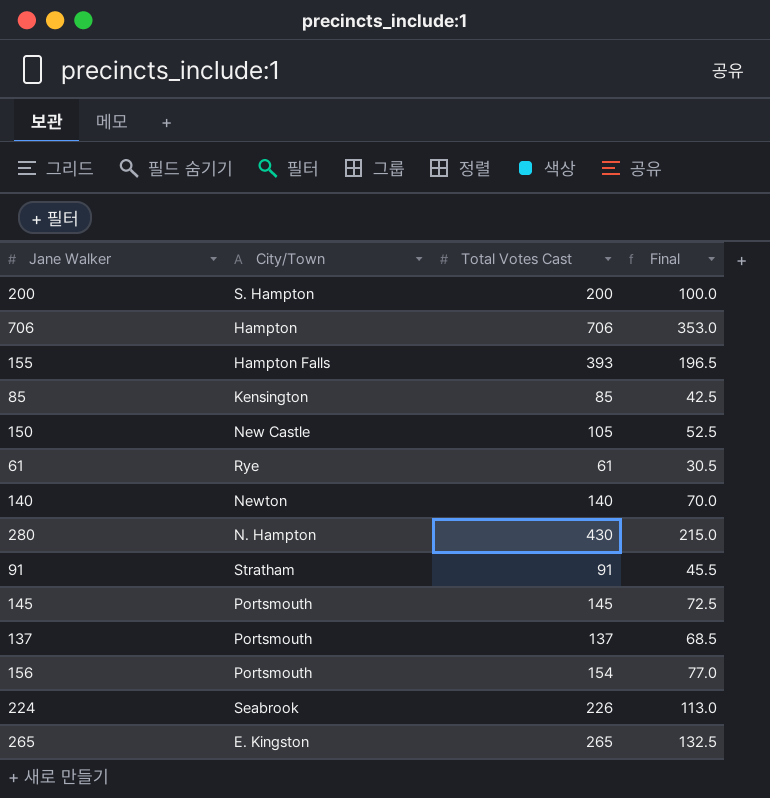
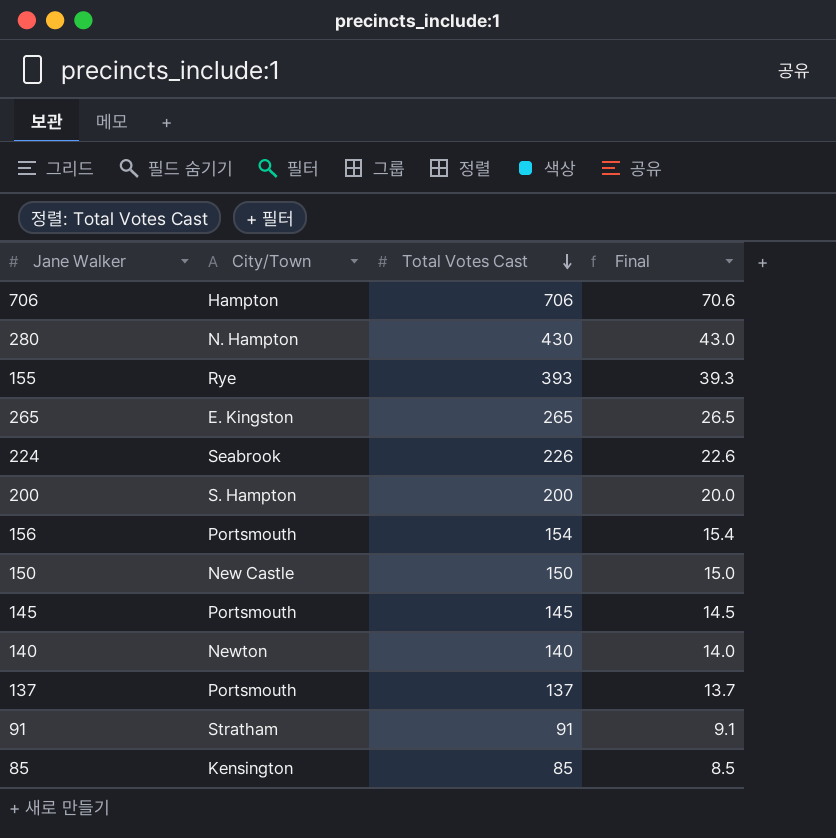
row order: none -> Total Votes Cast descending
column Final | formula: [Total Votes Cast] * 0.5 -> [Total Votes Cast] * 0.1
row 61: Rye | 61 | 30.5 -> none
155 | City/Town: Hampton Falls -> Rye
150 | Total Votes Cast: 105 -> 150

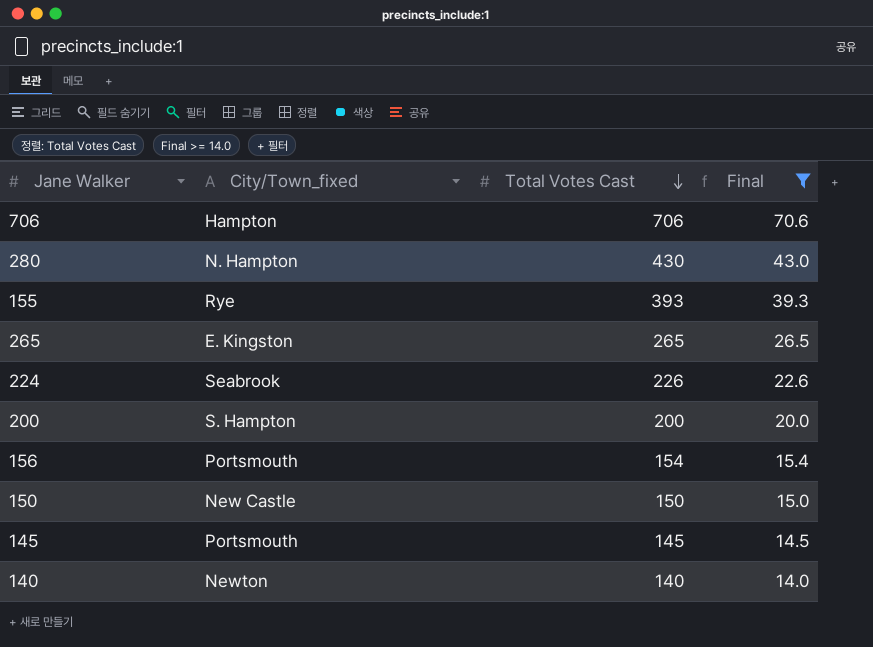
filter: none -> Final >= 14.0
column name: City/Town -> City/Town_fixed

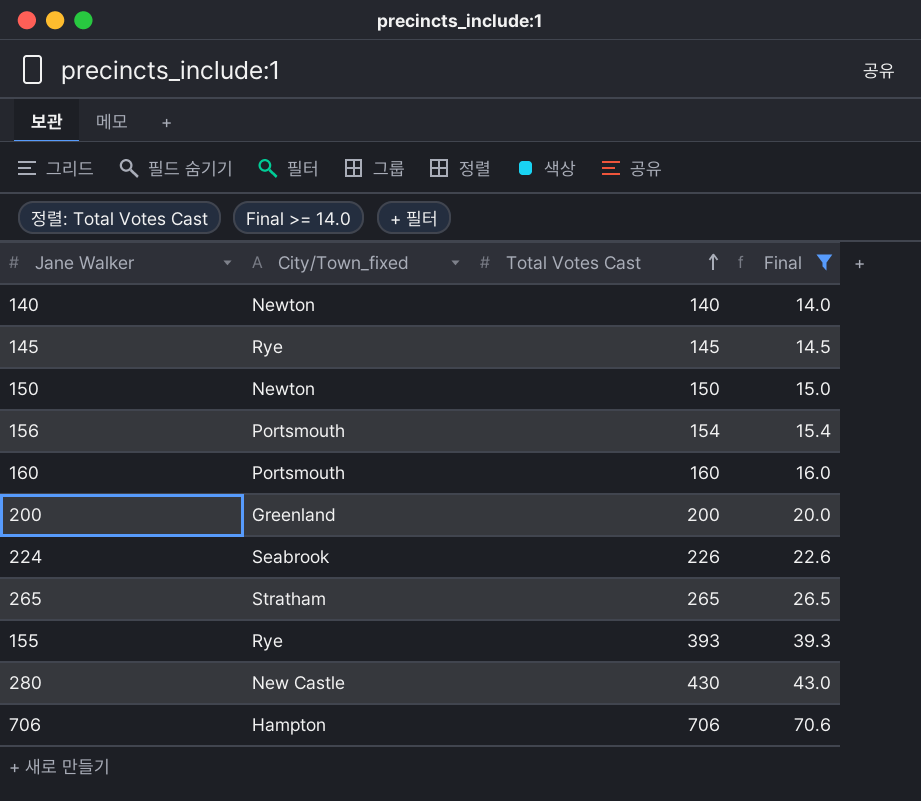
row order: Total Votes Cast descending -> Total Votes Cast ascending
145 | City/Town_fixed: Portsmouth -> Rye
150 | City/Town_fixed: New Castle -> Newton
row 160: none -> Portsmouth | 160 | 16.0
200 | City/Town_fixed: S. Hampton -> Greenland
265 | City/Town_fixed: E. Kingston -> Stratham
280 | City/Town_fixed: N. Hampton -> New Castle

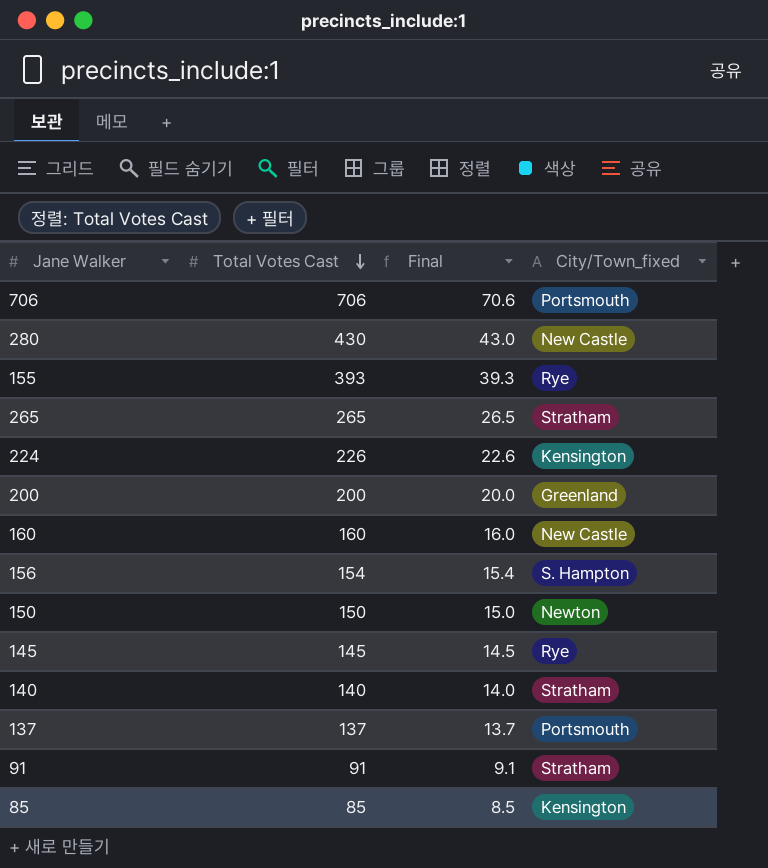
filter: Final >= 14.0 -> none
row order: Total Votes Cast ascending -> Total Votes Cast descending
column City/Town_fixed | position: 2 -> 4
706 | City/Town_fixed: Hampton -> Portsmouth
224 | City/Town_fixed: Seabrook -> Kensington
160 | City/Town_fixed: Portsmouth -> New Castle
156 | City/Town_fixed: Portsmouth -> S. Hampton
140 | City/Town_fixed: Newton -> Stratham

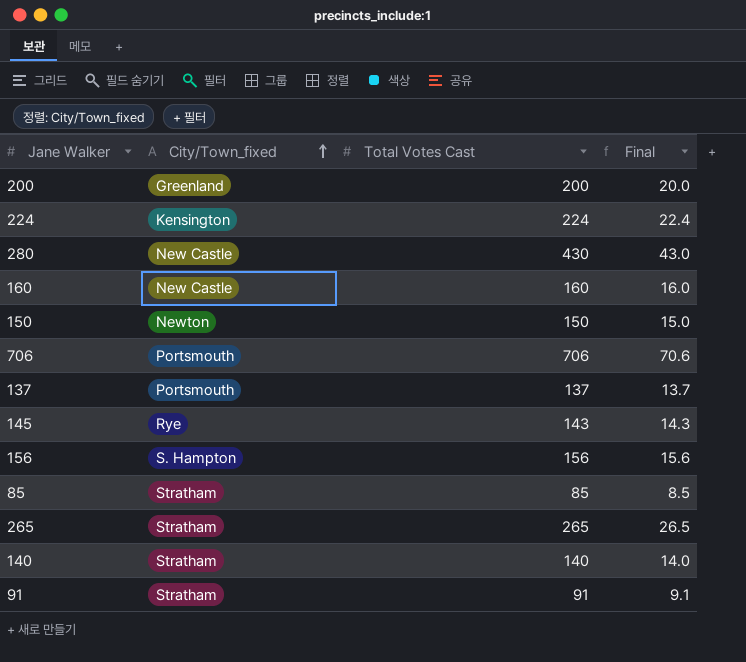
row order: Total Votes Cast descending -> City/Town_fixed ascending
column City/Town_fixed | position: 4 -> 2
row 155: 393 | 39.3 | Rye -> none
224 | Total Votes Cast: 226 -> 224
224 | Final: 22.6 -> 22.4
145 | Total Votes Cast: 145 -> 143
145 | Final: 14.5 -> 14.3
156 | Total Votes Cast: 154 -> 156
156 | Final: 15.4 -> 15.6
85 | City/Town_fixed: Kensington -> Stratham

